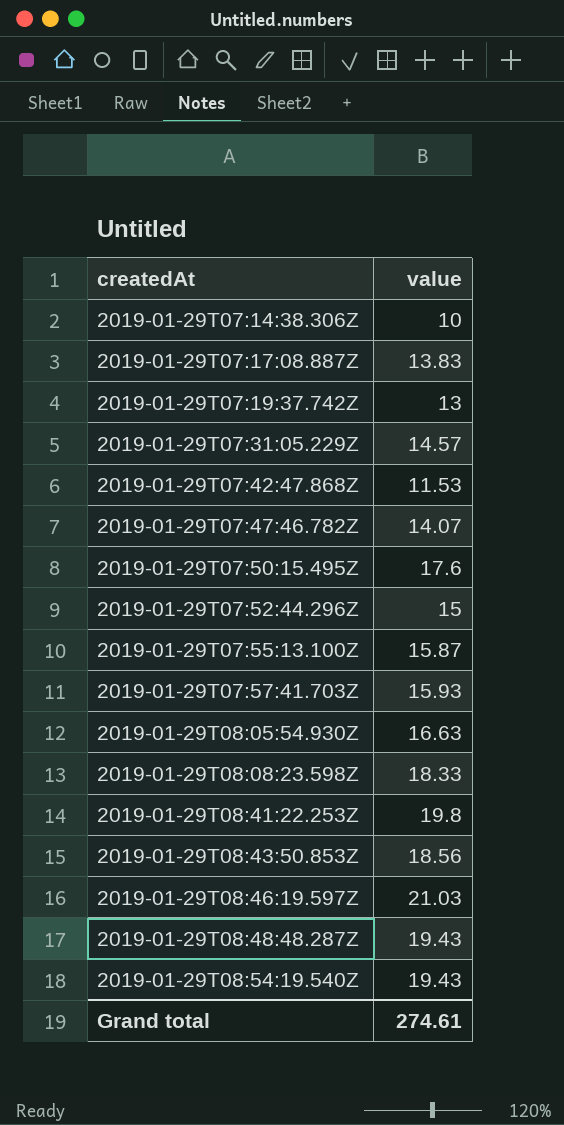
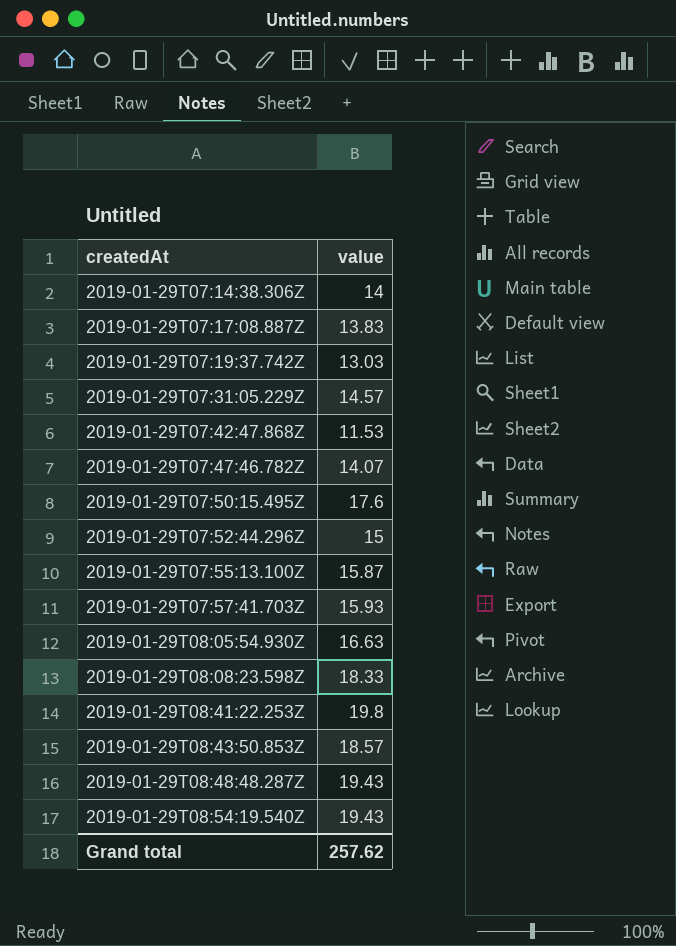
row 2019-01-29T08:46:19.597Z: 21.03 -> none
2019-01-29T07:14:38.306Z | value: 10 -> 14
2019-01-29T07:19:37.742Z | value: 13 -> 13.03
2019-01-29T08:43:50.853Z | value: 18.56 -> 18.57
Grand total | value: 274.61 -> 257.62

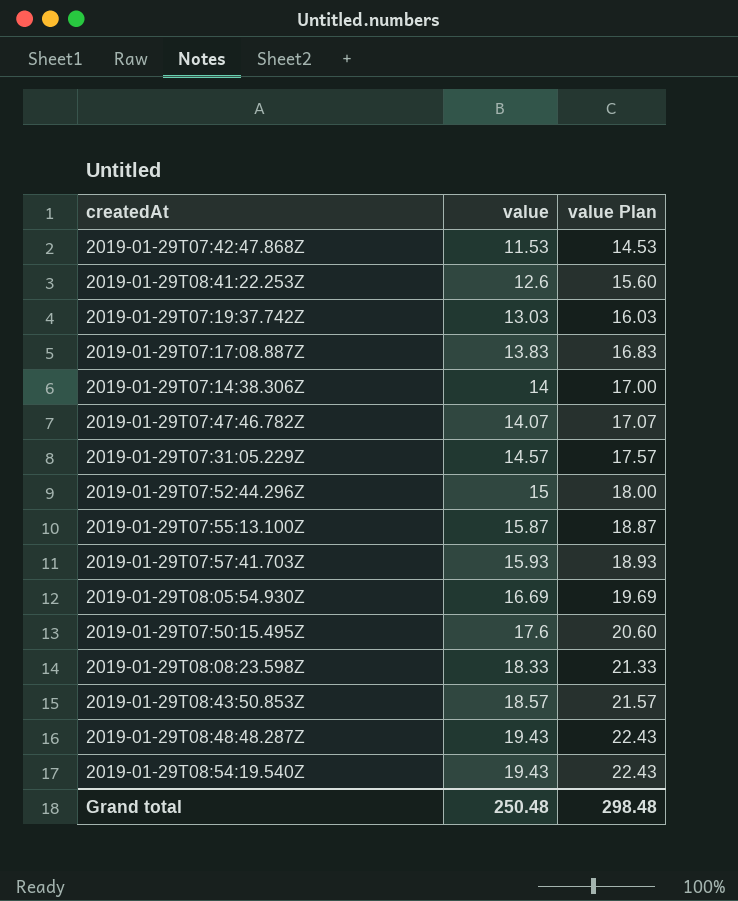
row order: createdAt ascending -> value ascending
column value Plan | formula: none -> [value] + 3
2019-01-29T08:41:22.253Z | value: 19.8 -> 12.6
2019-01-29T08:05:54.930Z | value: 16.63 -> 16.69
Grand total | value: 257.62 -> 250.48

